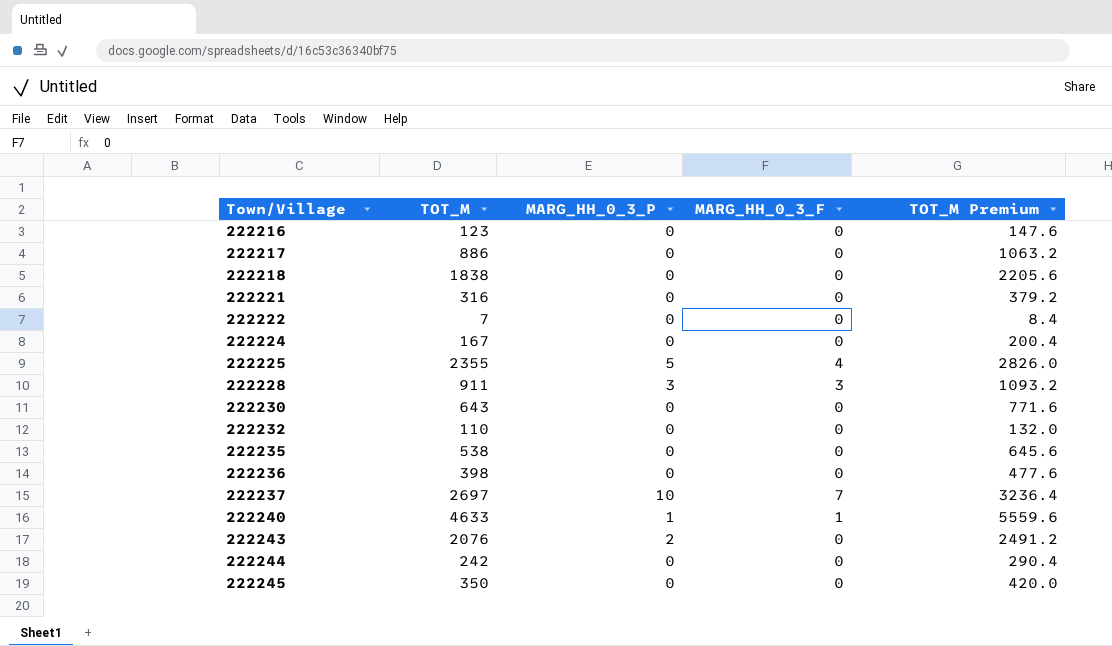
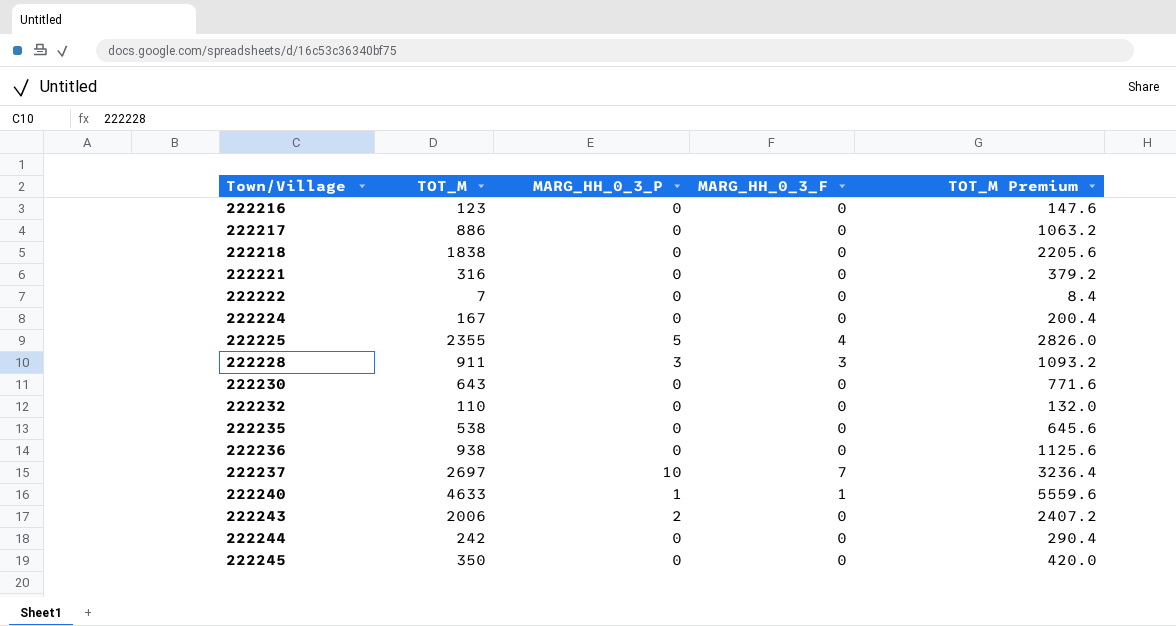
222236 | TOT_M: 398 -> 938
222236 | TOT_M Premium: 477.6 -> 1125.6
222243 | TOT_M: 2076 -> 2006
222243 | TOT_M Premium: 2491.2 -> 2407.2

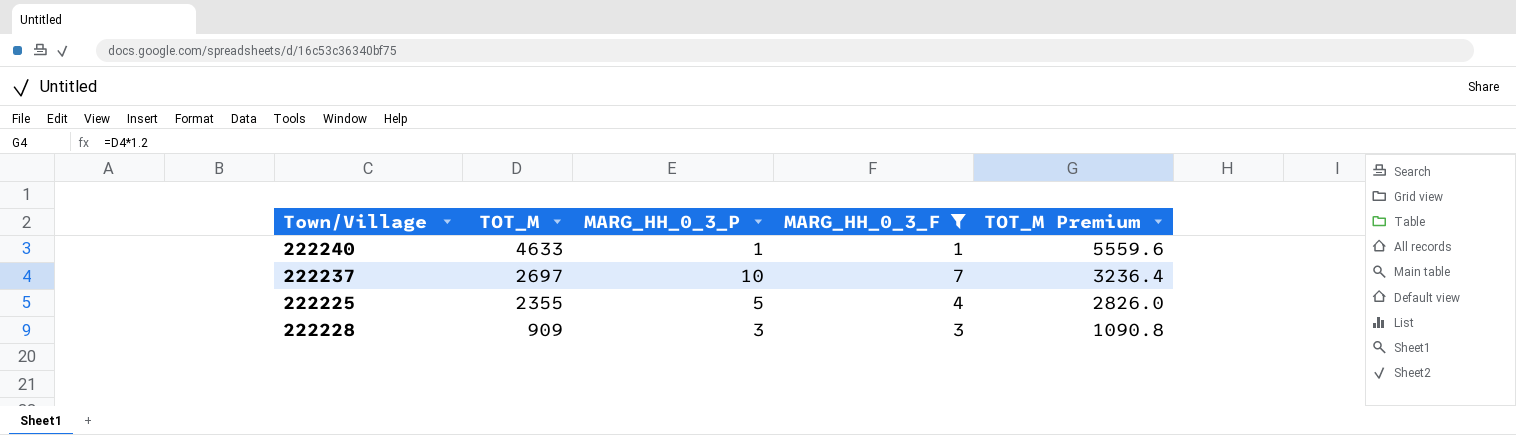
filter: none -> MARG_HH_0_3_F != 0
row order: Town/Village ascending -> TOT_M descending
222228 | TOT_M: 911 -> 909
222228 | TOT_M Premium: 1093.2 -> 1090.8

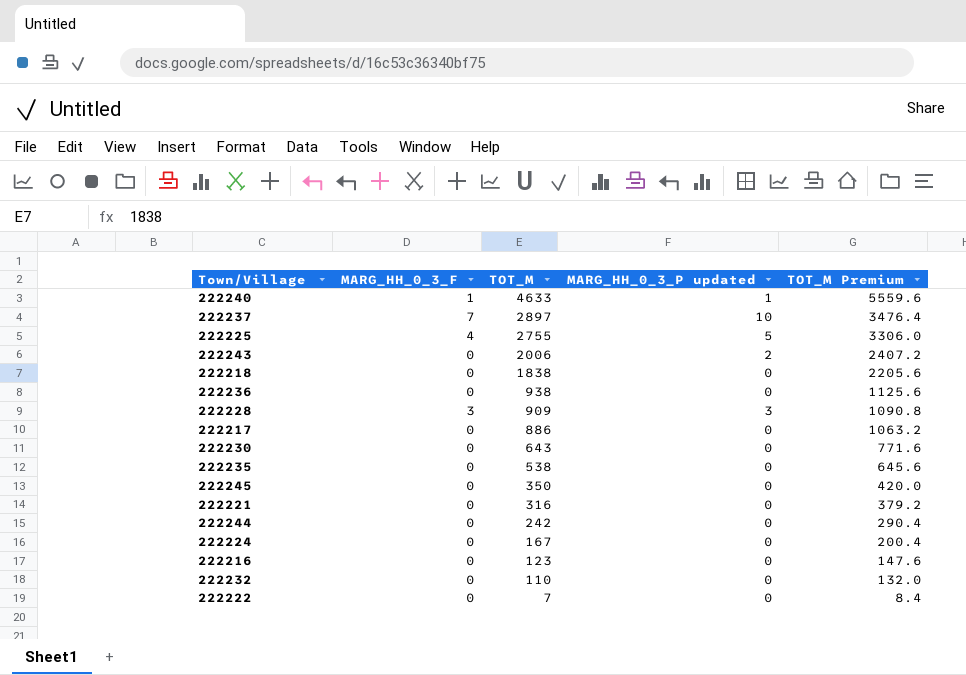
filter: MARG_HH_0_3_F != 0 -> none
column MARG_HH_0_3_F | position: 4 -> 2
column name: MARG_HH_0_3_P -> MARG_HH_0_3_P updated
222237 | TOT_M: 2697 -> 2897
222237 | TOT_M Premium: 3236.4 -> 3476.4
222225 | TOT_M: 2355 -> 2755
222225 | TOT_M Premium: 2826.0 -> 3306.0

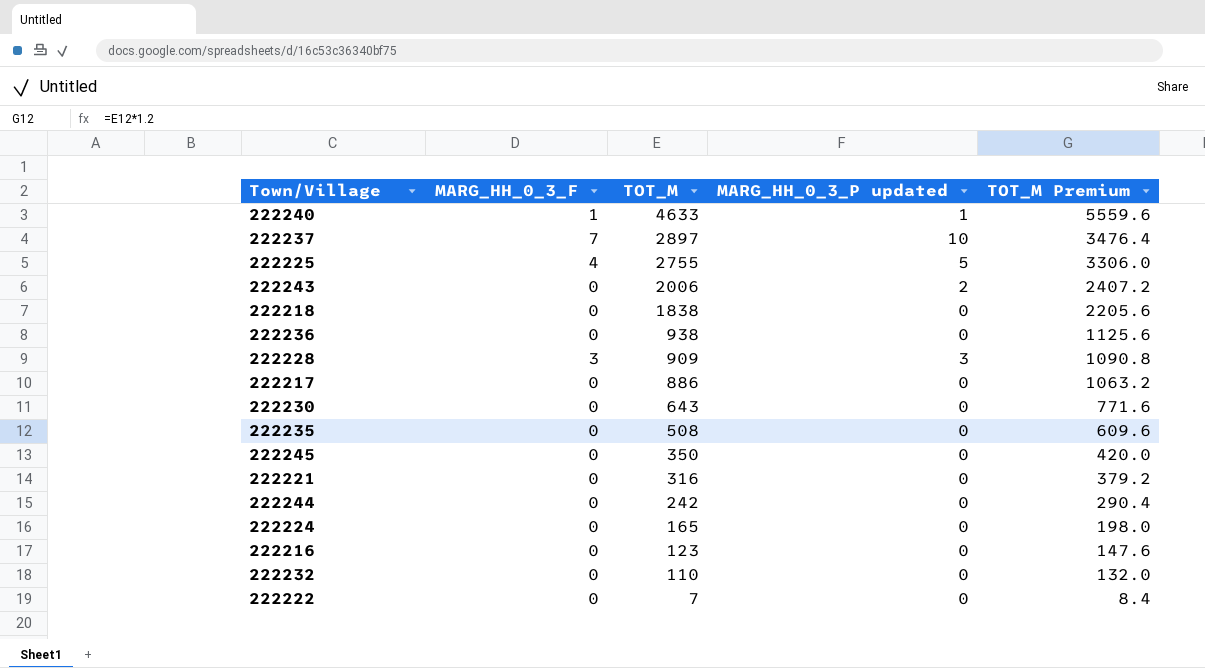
222235 | TOT_M: 538 -> 508
222235 | TOT_M Premium: 645.6 -> 609.6
222224 | TOT_M: 167 -> 165
222224 | TOT_M Premium: 200.4 -> 198.0

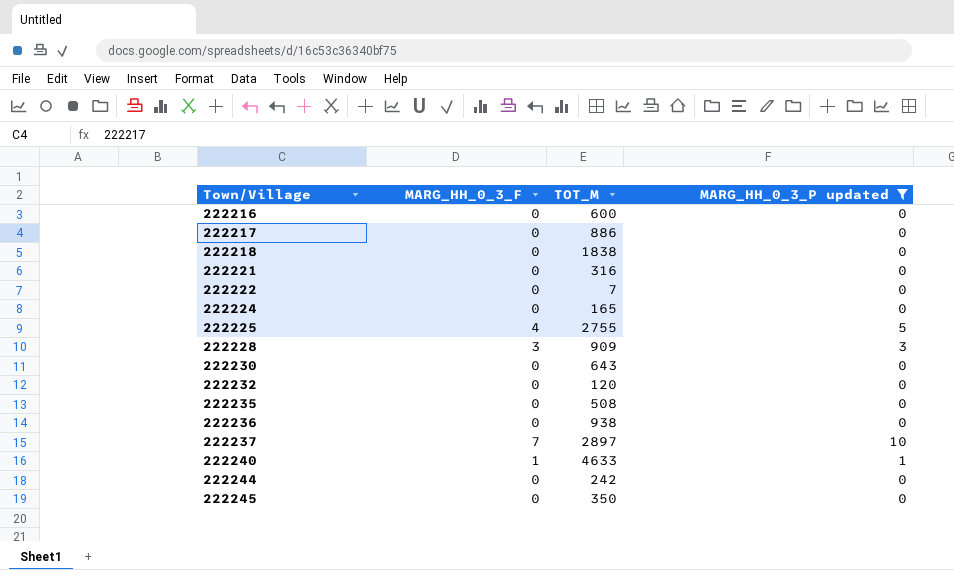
filter: none -> MARG_HH_0_3_P updated != 2
row order: TOT_M descending -> Town/Village ascending
column TOT_M Premium | formula: [TOT_M] * 1.2 -> none
222216 | TOT_M: 123 -> 600
222232 | TOT_M: 110 -> 120

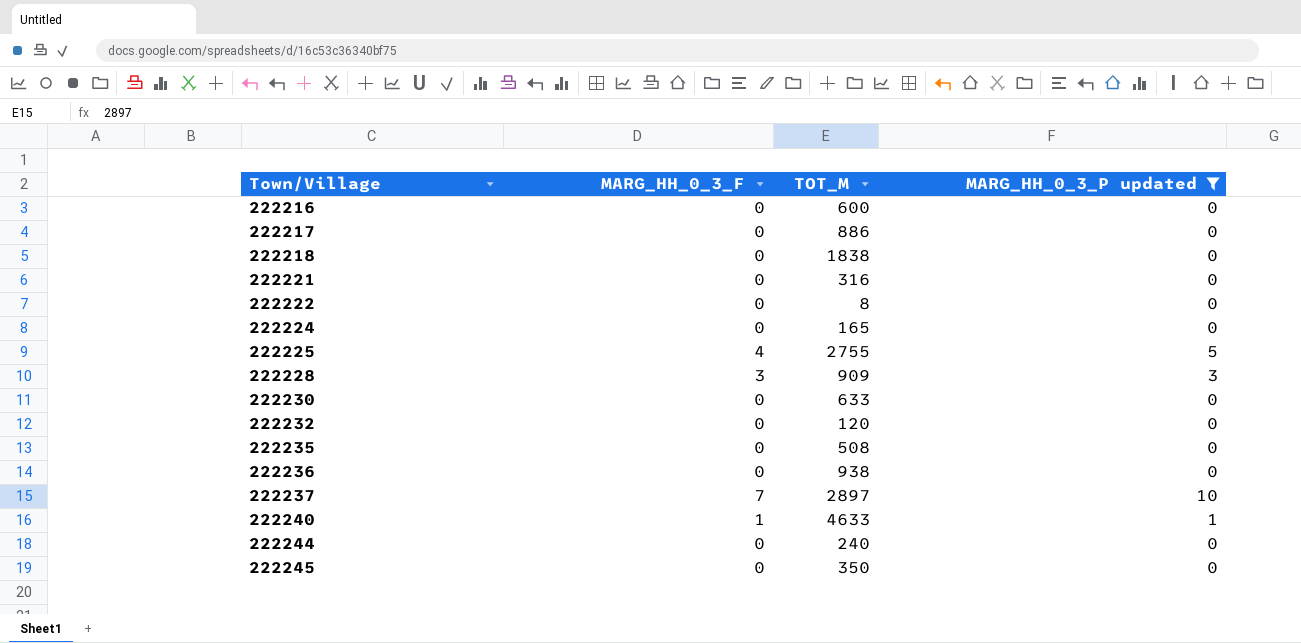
222222 | TOT_M: 7 -> 8
222230 | TOT_M: 643 -> 633
222244 | TOT_M: 242 -> 240

